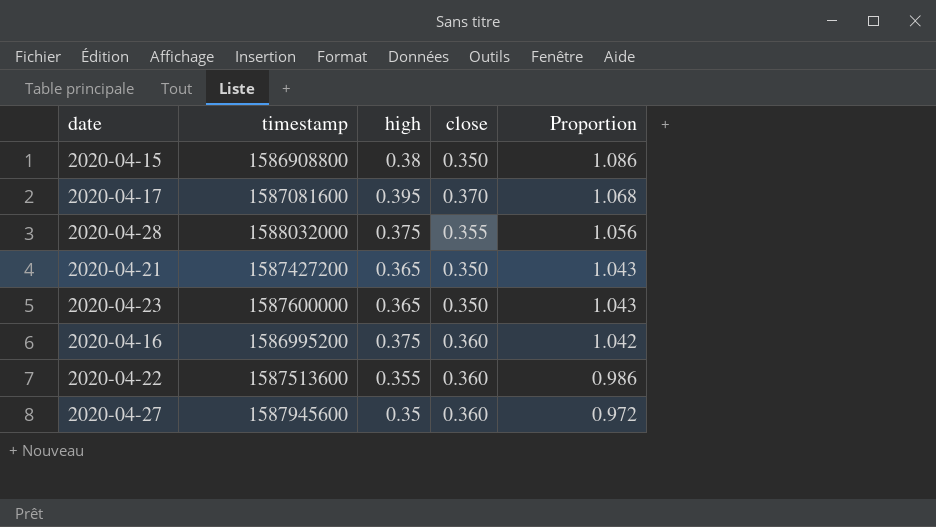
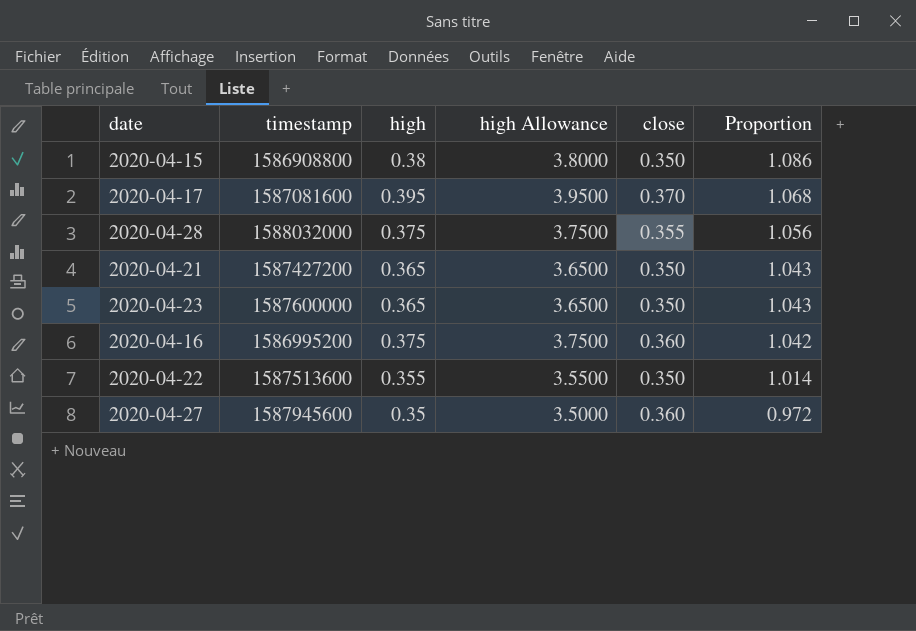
column high Allowance | formula: none -> [high] * 10
2020-04-22 | close: 0.360 -> 0.350
2020-04-22 | Proportion: 0.986 -> 1.014

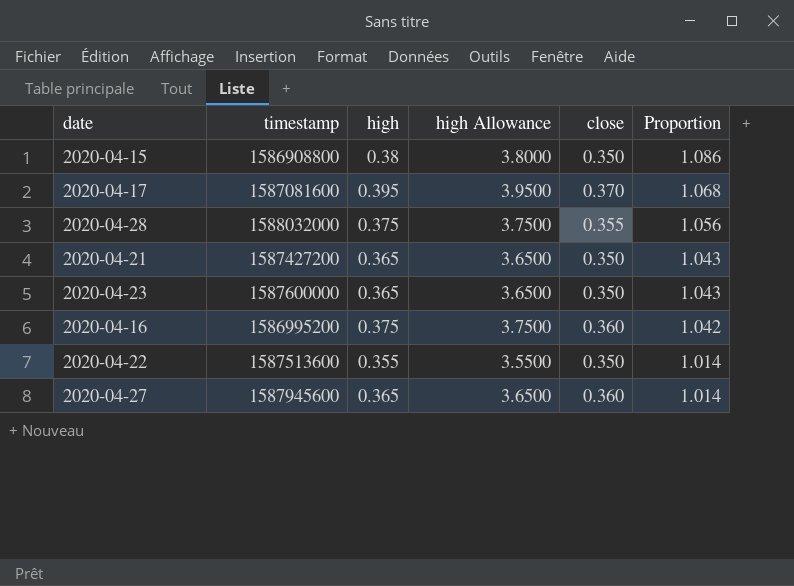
2020-04-27 | high: 0.35 -> 0.365
2020-04-27 | high Allowance: 3.5000 -> 3.6500
2020-04-27 | Proportion: 0.972 -> 1.014

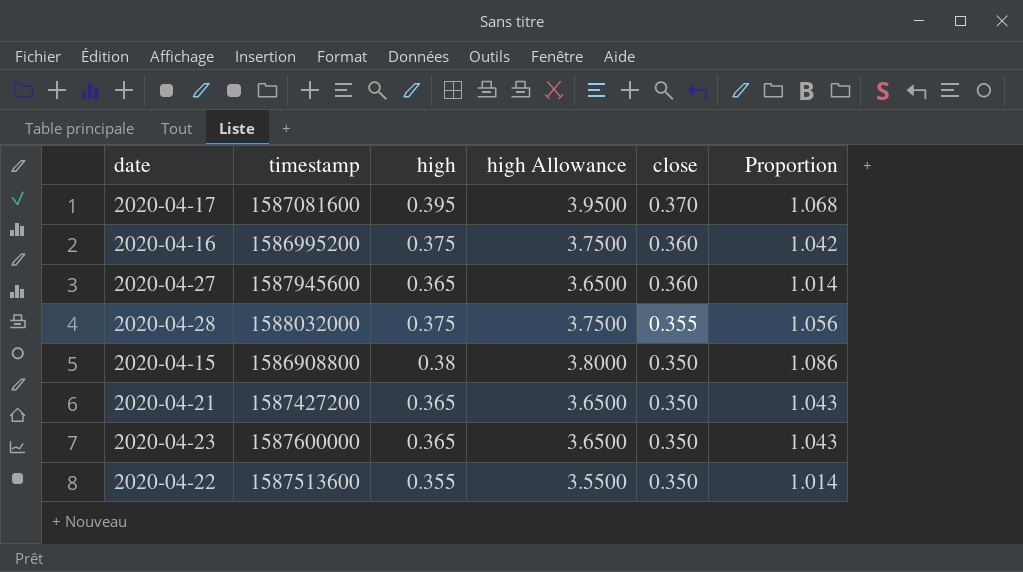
row order: Proportion descending -> close descending

